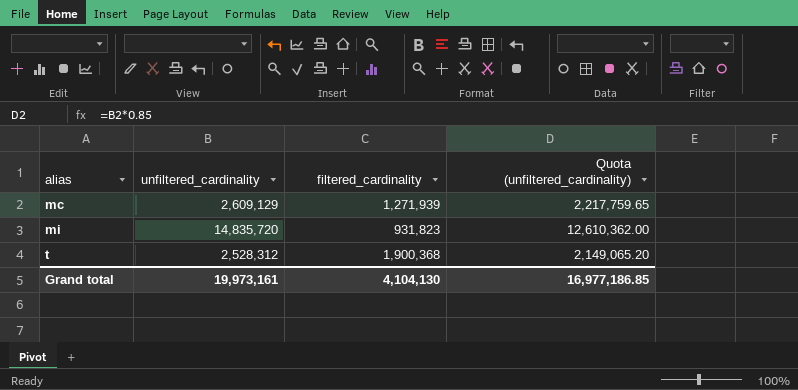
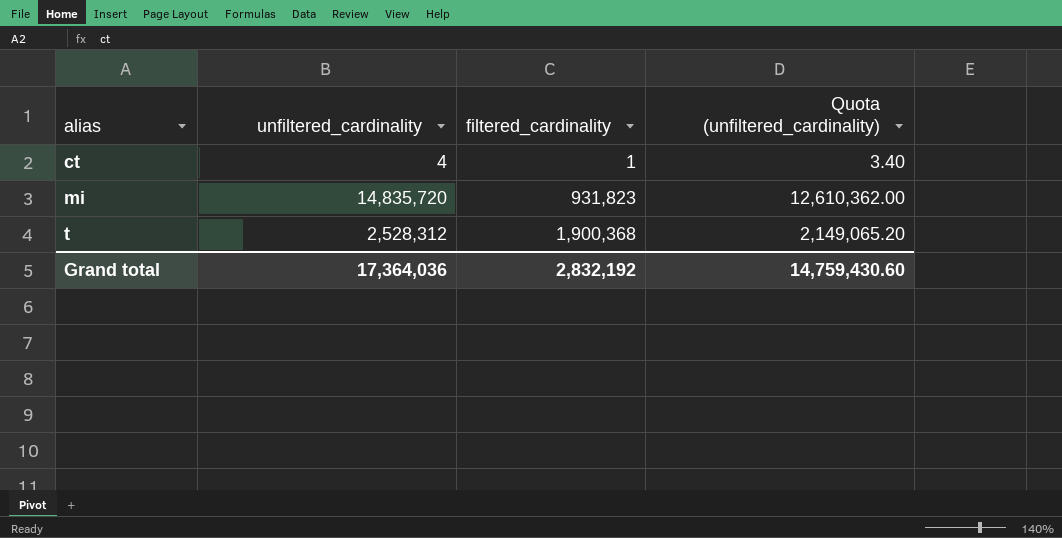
row mc: 2,609,129 | 1,271,939 | 2,217,759.65 -> none
row ct: none -> 4 | 1 | 3.40
Grand total | unfiltered_cardinality: 19,973,161 -> 17,364,036
Grand total | filtered_cardinality: 4,104,130 -> 2,832,192
Grand total | Quota (unfiltered_cardinality): 16,977,186.85 -> 14,759,430.60

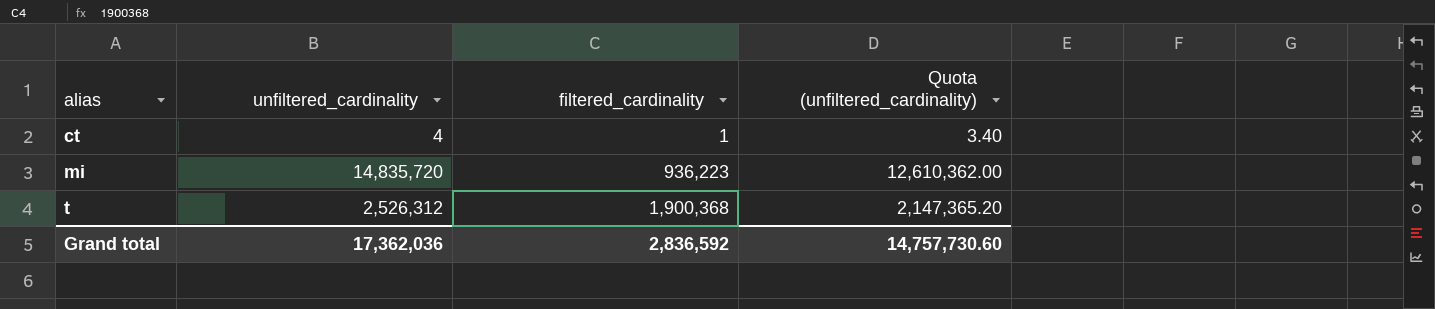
mi | filtered_cardinality: 931,823 -> 936,223
t | unfiltered_cardinality: 2,528,312 -> 2,526,312
t | Quota (unfiltered_cardinality): 2,149,065.20 -> 2,147,365.20
Grand total | unfiltered_cardinality: 17,364,036 -> 17,362,036
Grand total | filtered_cardinality: 2,832,192 -> 2,836,592
Grand total | Quota (unfiltered_cardinality): 14,759,430.60 -> 14,757,730.60

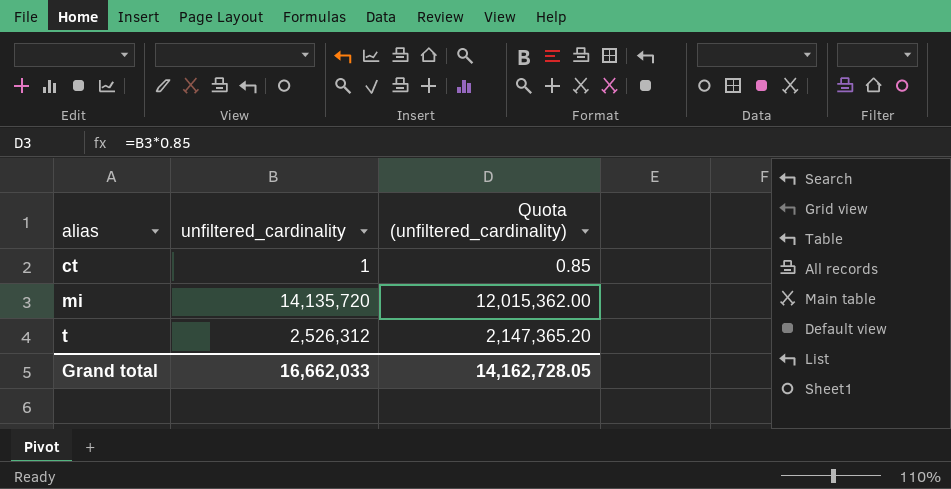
column filtered_cardinality | position: 3 -> none
ct | unfiltered_cardinality: 4 -> 1
ct | Quota (unfiltered_cardinality): 3.40 -> 0.85
mi | unfiltered_cardinality: 14,835,720 -> 14,135,720
mi | Quota (unfiltered_cardinality): 12,610,362.00 -> 12,015,362.00
Grand total | unfiltered_cardinality: 17,362,036 -> 16,662,033
Grand total | Quota (unfiltered_cardinality): 14,757,730.60 -> 14,162,728.05

